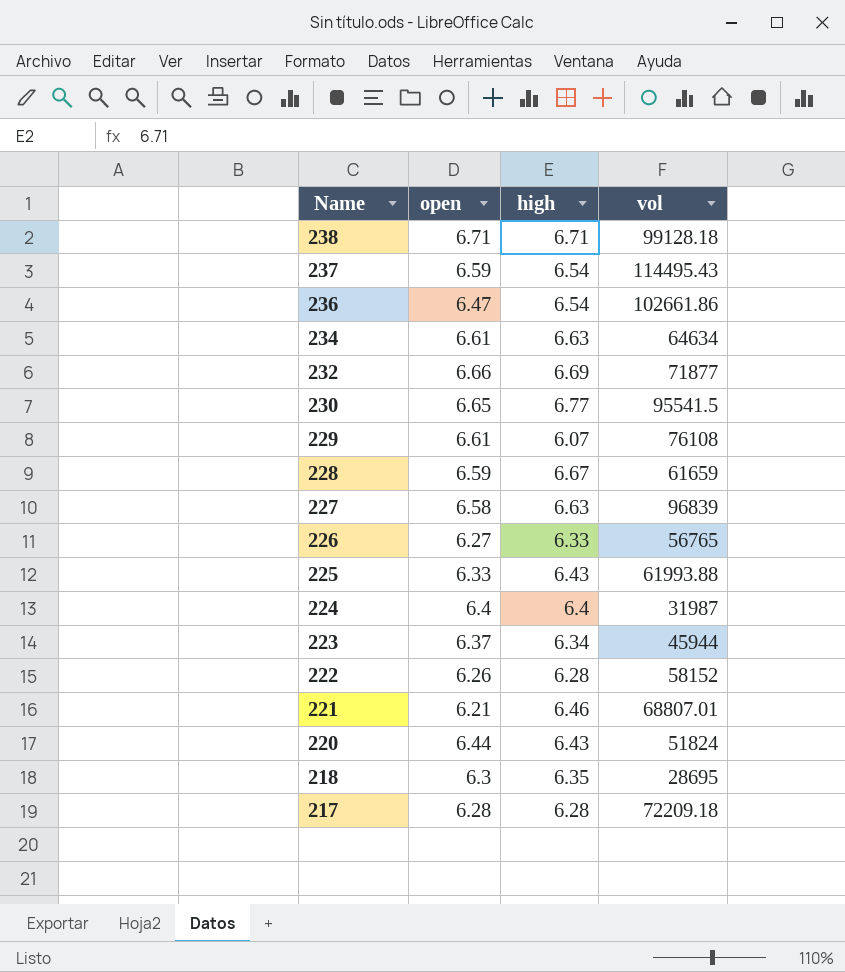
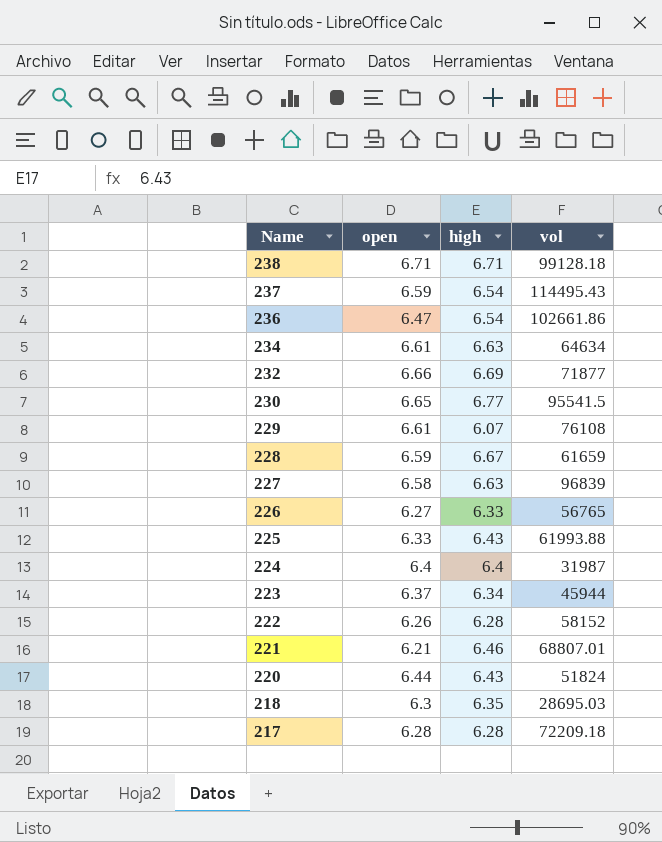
218 | vol: 28695 -> 28695.03

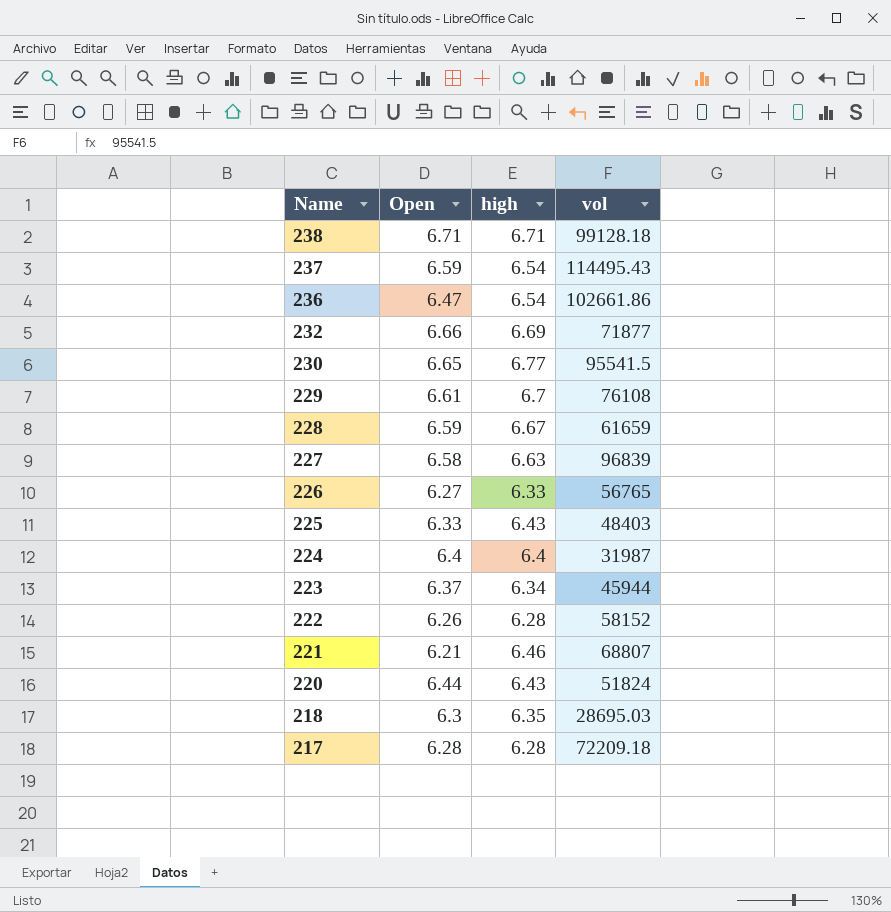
column name: open -> Open
row 234: 6.61 | 6.63 | 64634 -> none
229 | high: 6.07 -> 6.7
225 | vol: 61993.88 -> 48403
221 | vol: 68807.01 -> 68807

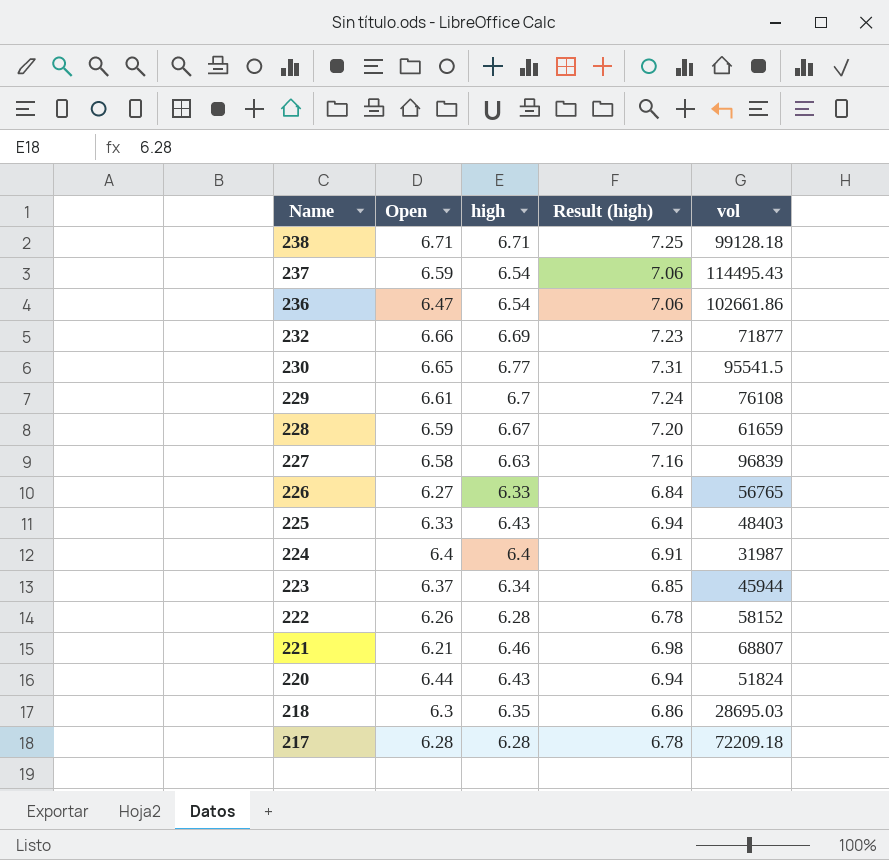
column Result (high) | formula: none -> [high] * 1.08

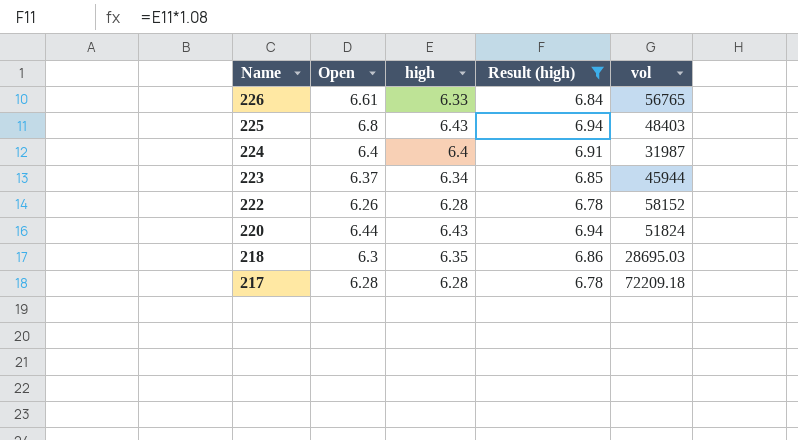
filter: none -> Result (high) <= 6.94
226 | Open: 6.27 -> 6.61
225 | Open: 6.33 -> 6.8

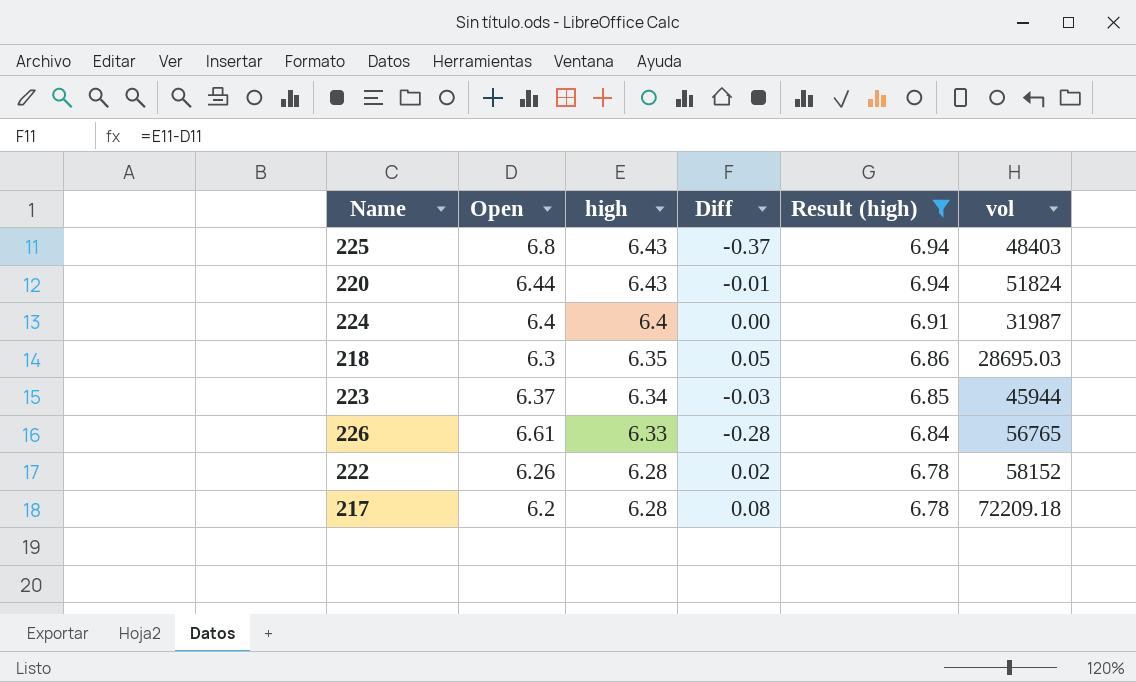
row order: Name descending -> high descending
column Diff | formula: none -> [high] - [Open]
217 | Open: 6.28 -> 6.2

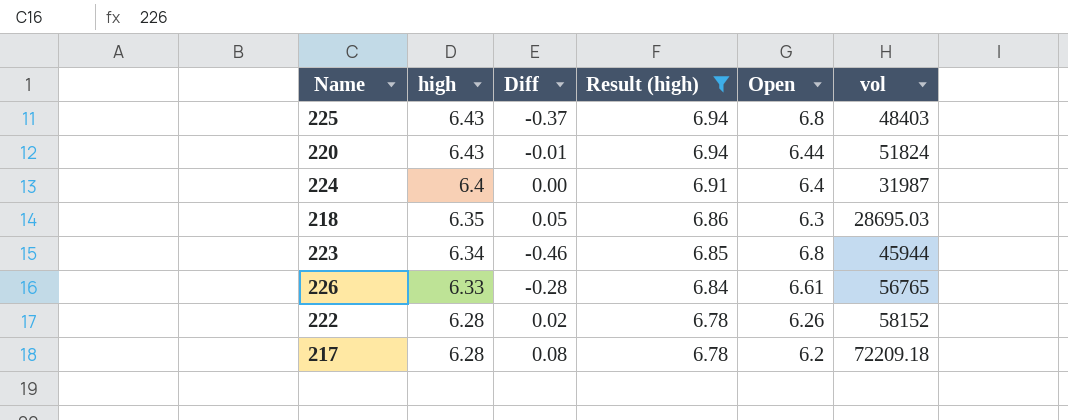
column Open | position: 2 -> 5
223 | Diff: -0.03 -> -0.46
223 | Open: 6.37 -> 6.8

